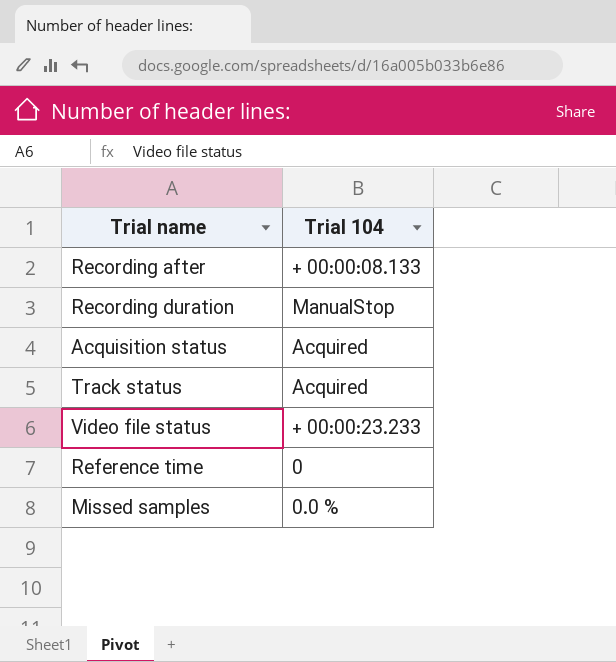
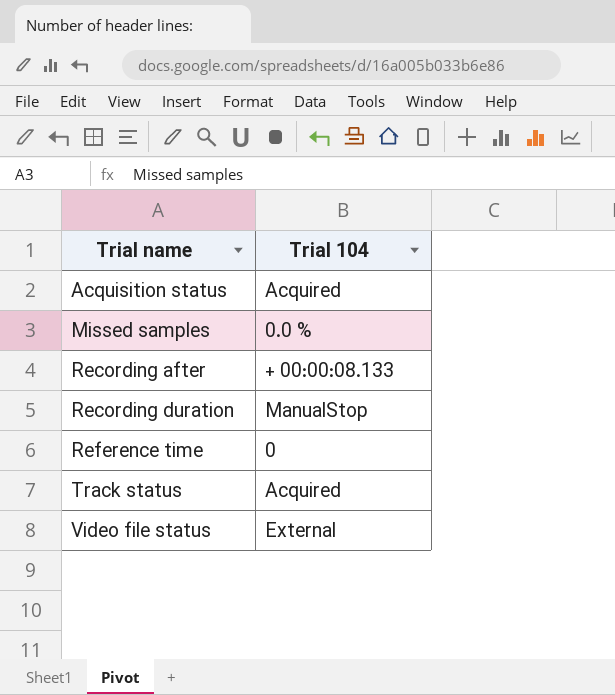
row order: none -> Trial name ascending
Video file status | Trial 104: + 00:00:23.233 -> External

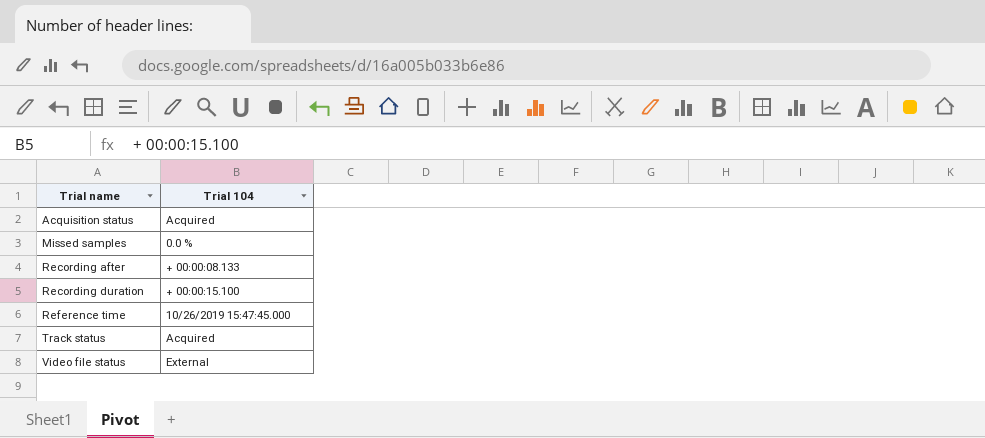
Recording duration | Trial 104: ManualStop -> + 00:00:15.100
Reference time | Trial 104: 0 -> 10/26/2019 15:47:45.000

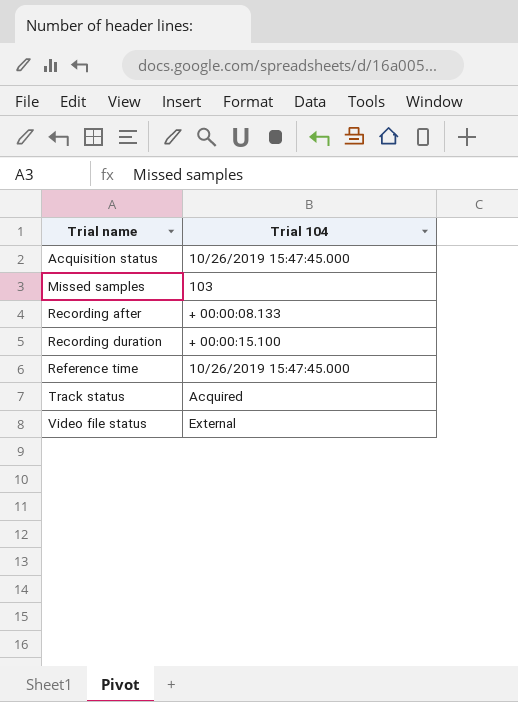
Acquisition status | Trial 104: Acquired -> 10/26/2019 15:47:45.000
Missed samples | Trial 104: 0.0 % -> 103

